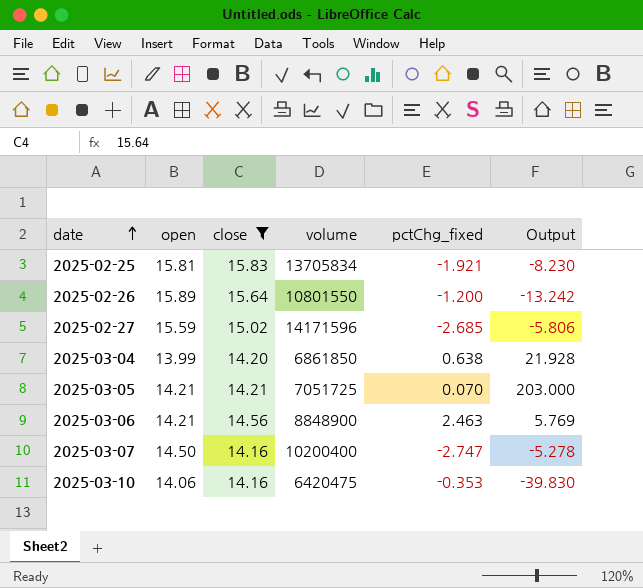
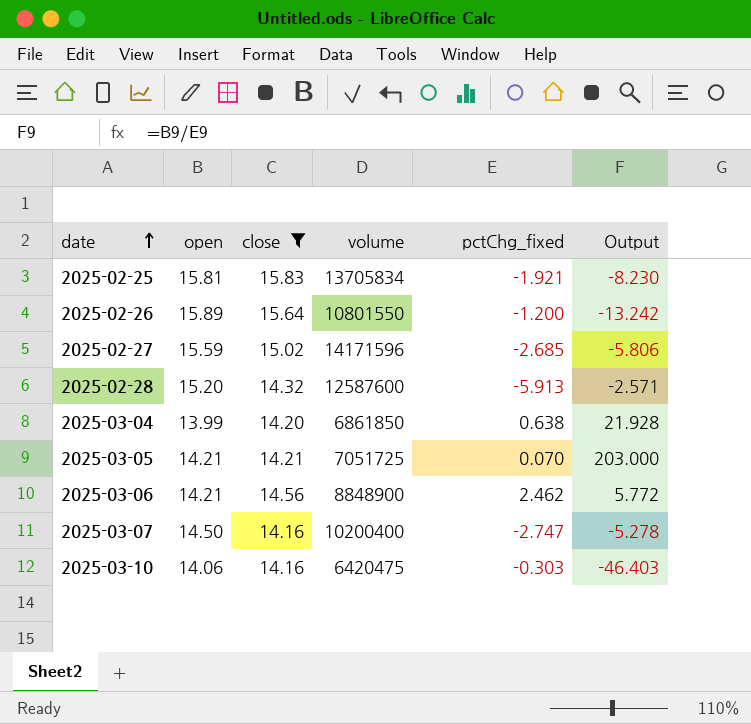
row 2025-02-28: none -> 15.20 | 14.32 | 12587600 | -5.913 | -2.571
2025-03-06 | pctChg_fixed: 2.463 -> 2.462
2025-03-06 | Output: 5.769 -> 5.772
2025-03-10 | pctChg_fixed: -0.353 -> -0.303
2025-03-10 | Output: -39.830 -> -46.403

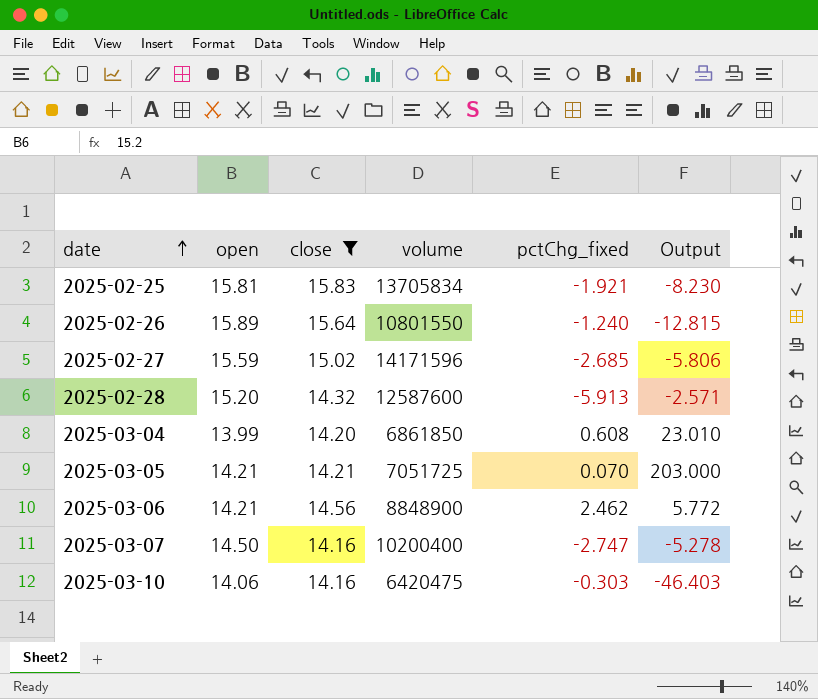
2025-02-26 | pctChg_fixed: -1.200 -> -1.240
2025-02-26 | Output: -13.242 -> -12.815
2025-03-04 | pctChg_fixed: 0.638 -> 0.608
2025-03-04 | Output: 21.928 -> 23.010

